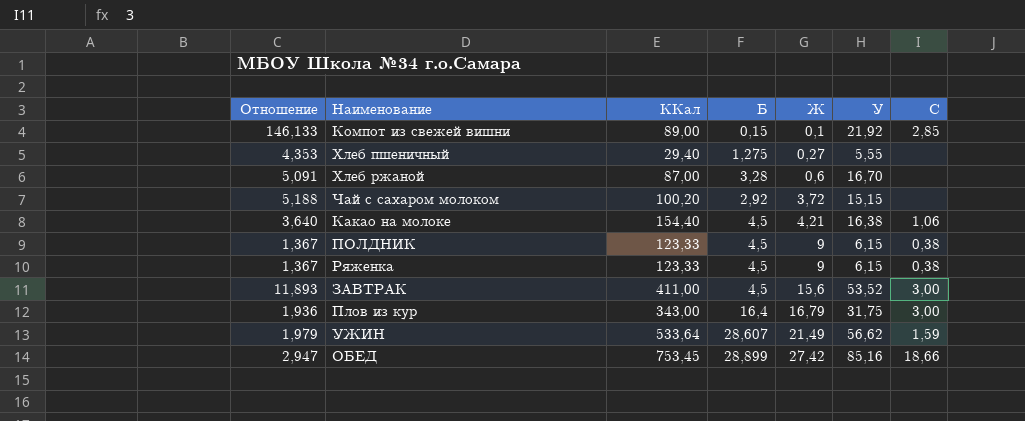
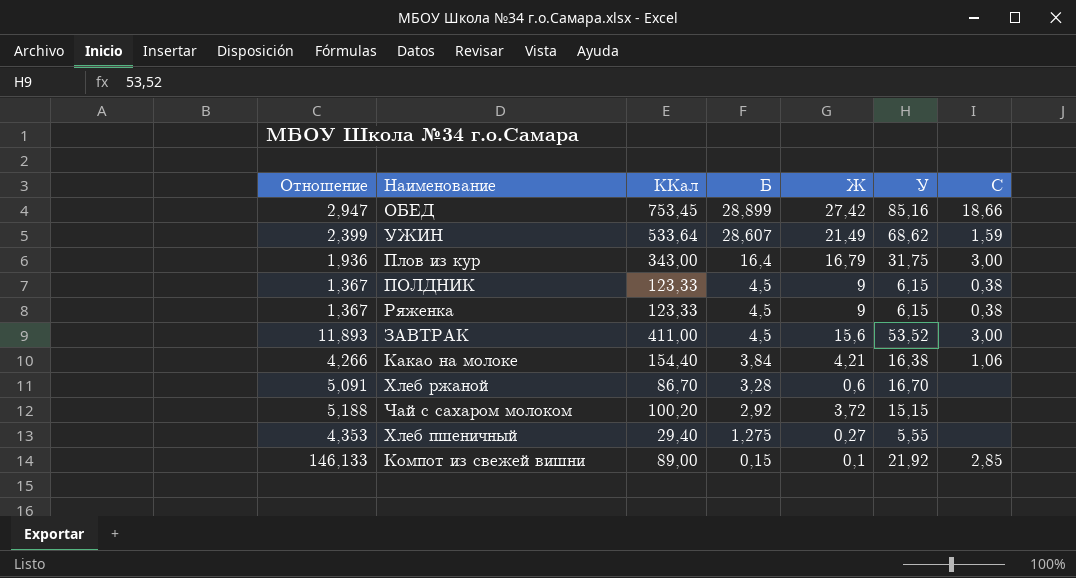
row order: Ж ascending -> Б descending
УЖИН | Отношение: 1,979 -> 2,399
УЖИН | У: 56,62 -> 68,62
Какао на молоке | Отношение: 3,640 -> 4,266
Какао на молоке | Б: 4,5 -> 3,84
Хлеб ржаной | ККал: 87,00 -> 86,70

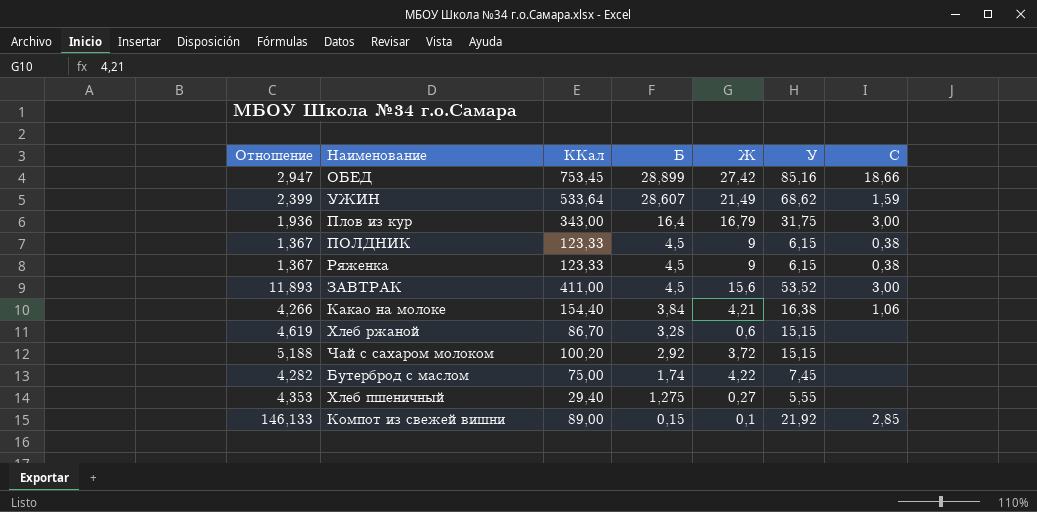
Хлеб ржаной | Отношение: 5,091 -> 4,619
Хлеб ржаной | У: 16,70 -> 15,15
row Бутерброд с маслом: none -> 4,282 | 75,00 | 1,74 | 4,22 | 7,45 | none

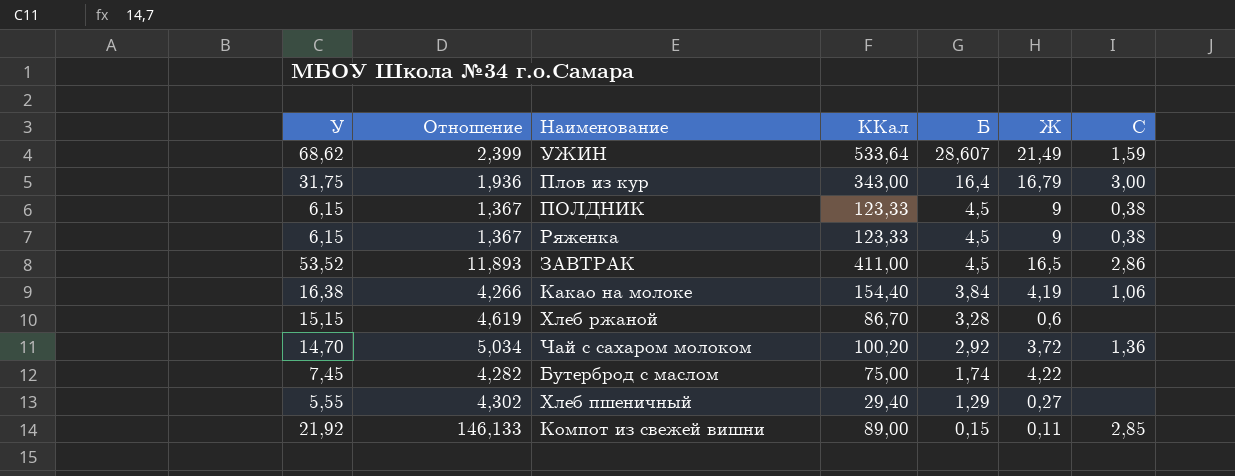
column У | position: 6 -> 1
row ОБЕД: 2,947 | 753,45 | 28,899 | 27,42 | 85,16 | 18,66 -> none
ЗАВТРАК | Ж: 15,6 -> 16,5
ЗАВТРАК | C: 3,00 -> 2,86
Какао на молоке | Ж: 4,21 -> 4,19
Чай с сахаром молоком | У: 15,15 -> 14,70
Чай с сахаром молоком | Отношение: 5,188 -> 5,034
Чай с сахаром молоком | C: none -> 1,36
Хлеб пшеничный | Отношение: 4,353 -> 4,302
Хлеб пшеничный | Б: 1,275 -> 1,29
Компот из свежей вишни | Ж: 0,1 -> 0,11

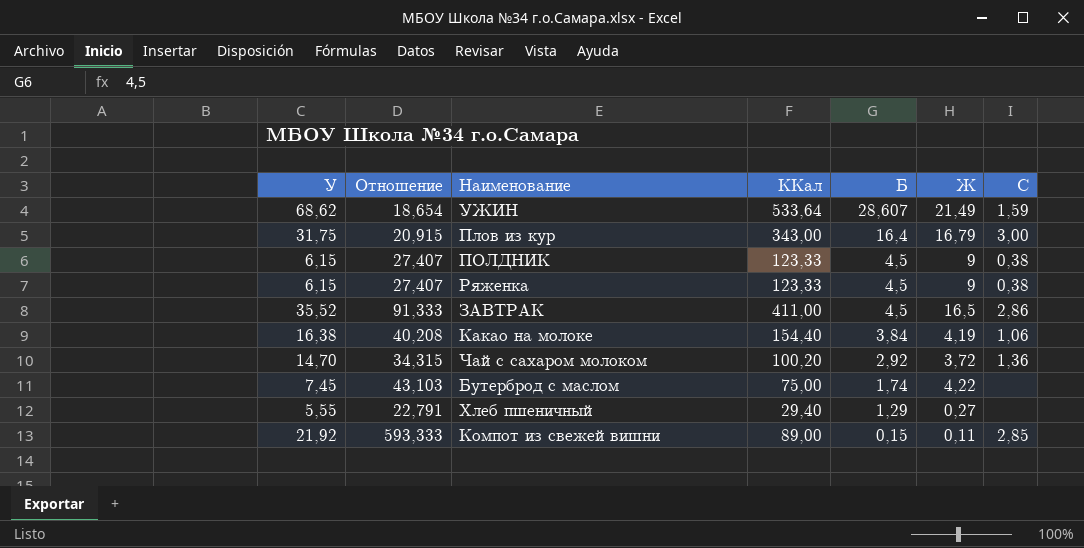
column Отношение | formula: [У] / [Б] -> [ККал] / [Б]
row Хлеб ржаной: 15,15 | 4,619 | 86,70 | 3,28 | 0,6 | none -> none
ЗАВТРАК | У: 53,52 -> 35,52

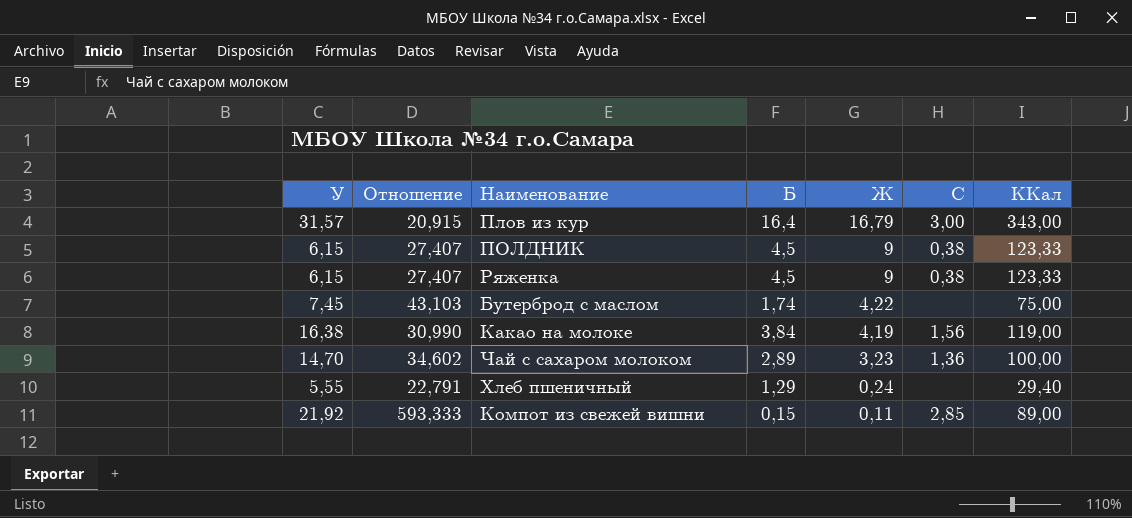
row order: Б descending -> Ж descending
column ККал | position: 4 -> 7
row УЖИН: 68,62 | 18,654 | 533,64 | 28,607 | 21,49 | 1,59 -> none
row ЗАВТРАК: 35,52 | 91,333 | 411,00 | 4,5 | 16,5 | 2,86 -> none
Плов из кур | У: 31,75 -> 31,57
Какао на молоке | Отношение: 40,208 -> 30,990
Какао на молоке | C: 1,06 -> 1,56
Какао на молоке | ККал: 154,40 -> 119,00
Чай с сахаром молоком | Отношение: 34,315 -> 34,602
Чай с сахаром молоком | Б: 2,92 -> 2,89
Чай с сахаром молоком | Ж: 3,72 -> 3,23
Чай с сахаром молоком | ККал: 100,20 -> 100,00
Хлеб пшеничный | Ж: 0,27 -> 0,24

